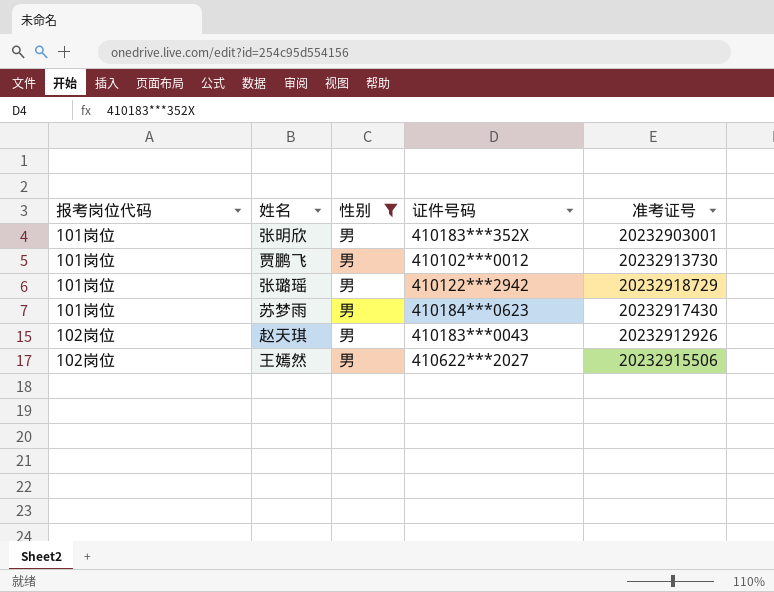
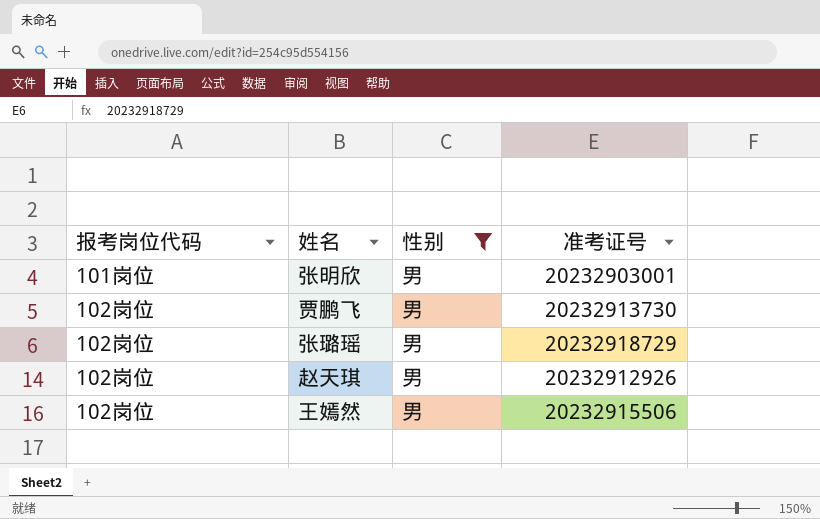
column 证件号码 | position: 4 -> none
row 苏梦雨: 101岗位 | 男 | 410184***0623 | 20232917430 -> none
贾鹏飞 | 报考岗位代码: 101岗位 -> 102岗位
张璐瑶 | 报考岗位代码: 101岗位 -> 102岗位

